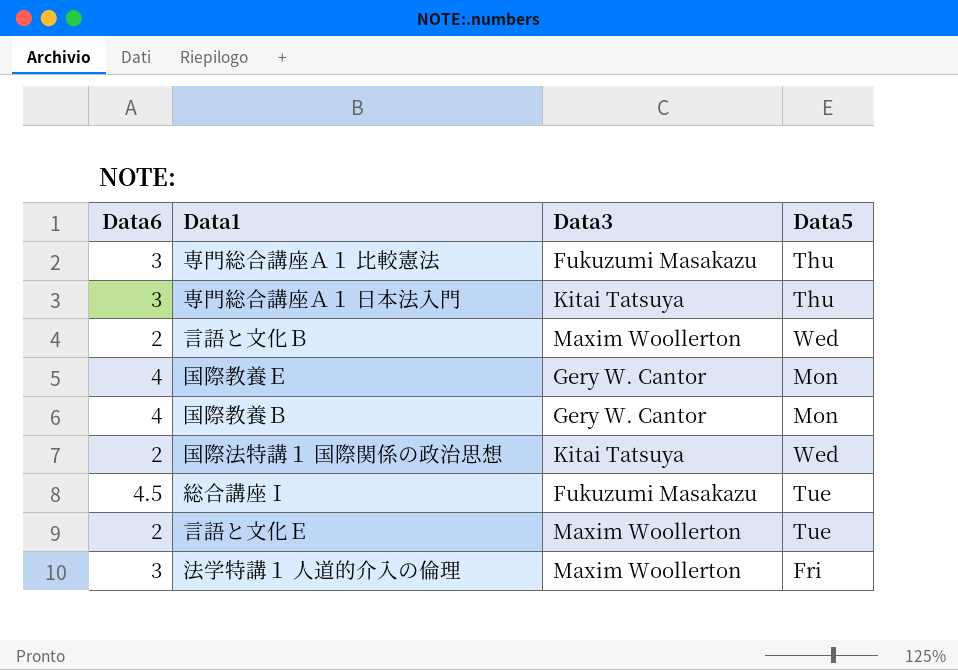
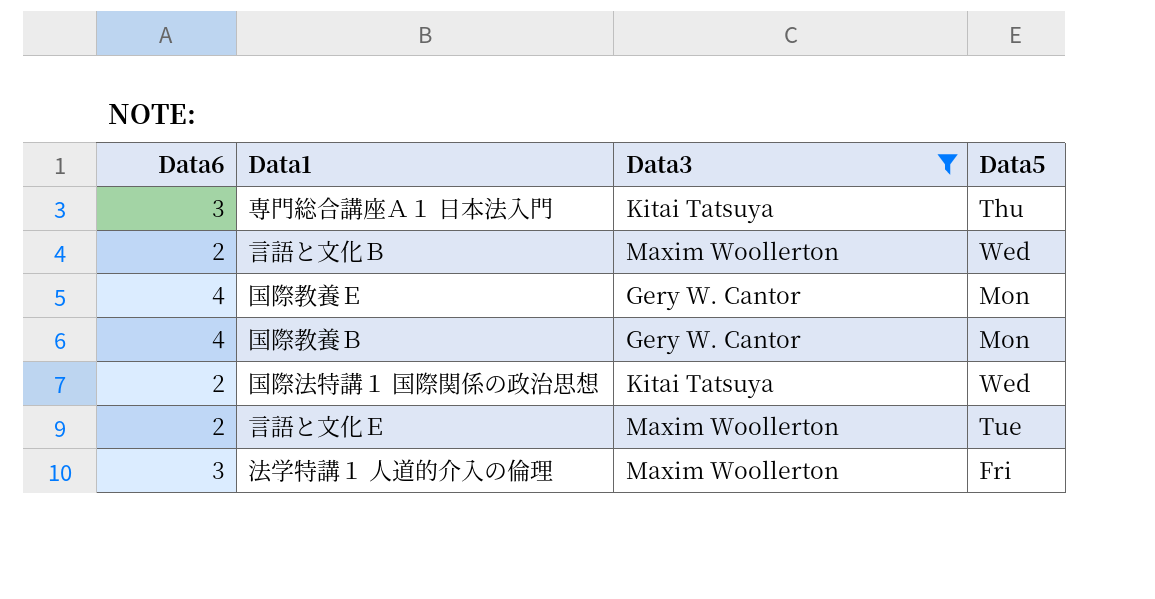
filter: none -> Data3 != Fukuzumi Masakazu

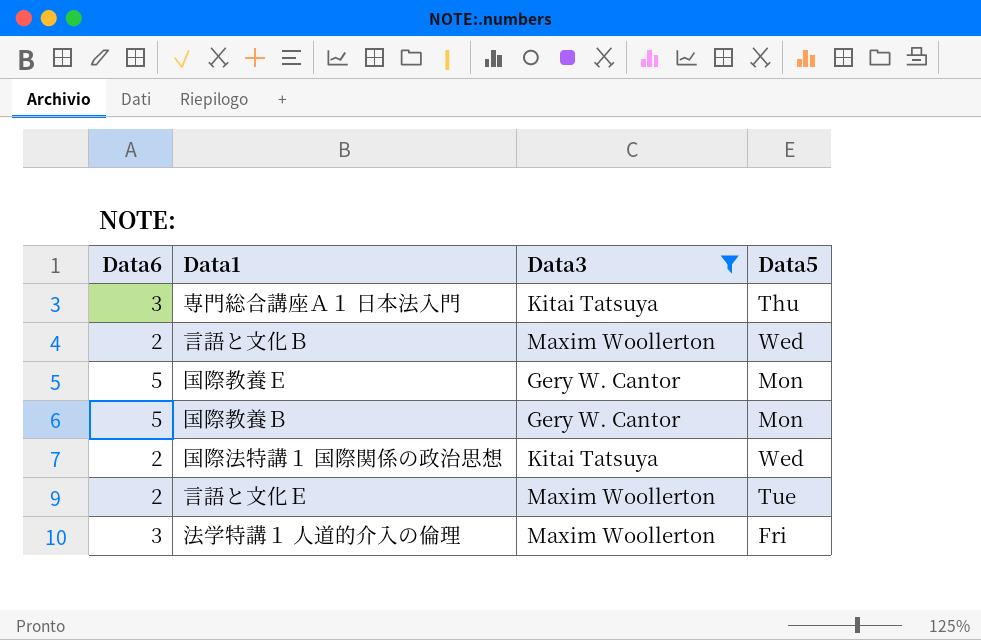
国際教養Ｅ | Data6: 4 -> 5
国際教養Ｂ | Data6: 4 -> 5

